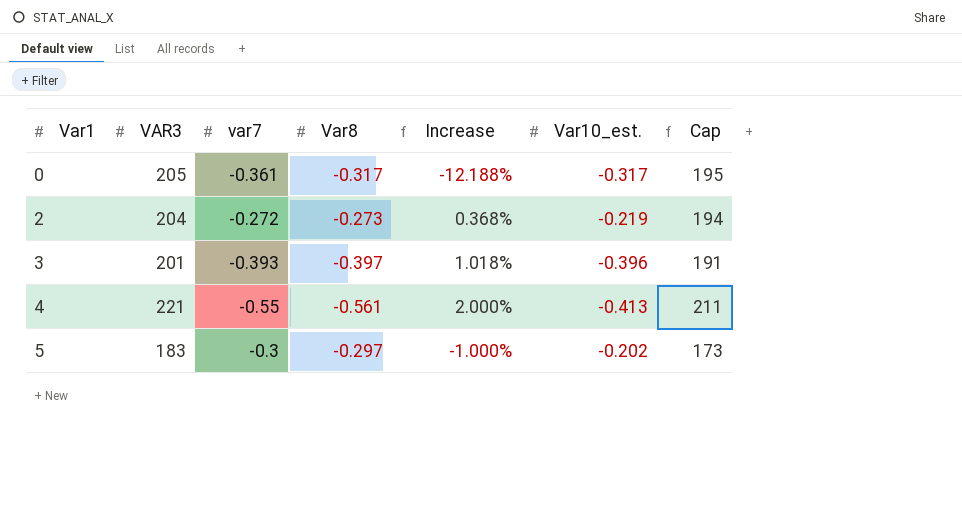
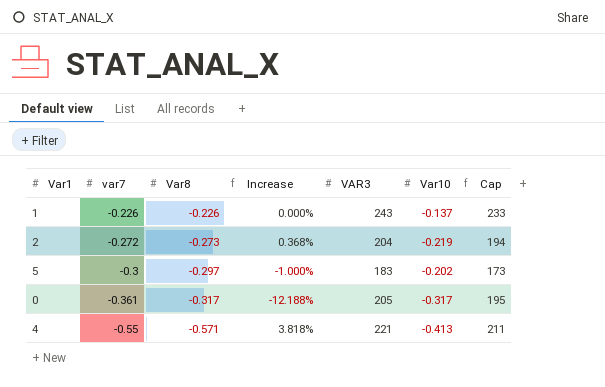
row order: Var1 ascending -> var7 descending
column VAR3 | position: 2 -> 5
column name: Var10_est. -> Var10
row 3: 201 | -0.393 | -0.397 | 1.018% | -0.396 | 191 -> none
row 1: none -> -0.226 | -0.226 | 0.000% | 243 | -0.137 | 233
4 | Var8: -0.561 -> -0.571
4 | Increase: 2.000% -> 3.818%

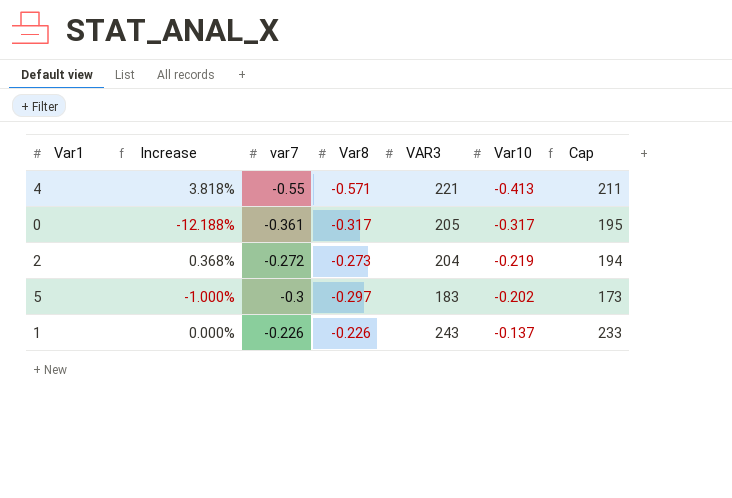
row order: var7 descending -> Var10 ascending
column Increase | position: 4 -> 2

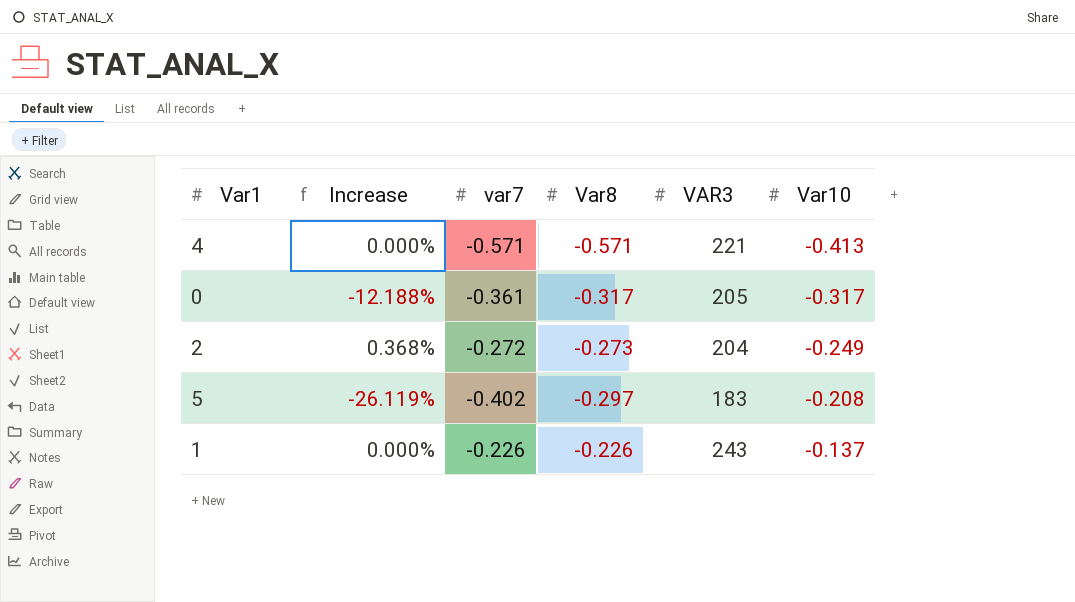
column Cap | formula: [VAR3] - 10 -> none
4 | Increase: 3.818% -> 0.000%
4 | var7: -0.55 -> -0.571
2 | Var10: -0.219 -> -0.249
5 | Increase: -1.000% -> -26.119%
5 | var7: -0.3 -> -0.402
5 | Var10: -0.202 -> -0.208

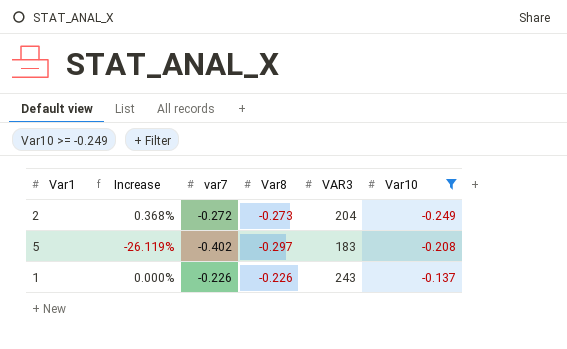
filter: none -> Var10 >= -0.249

